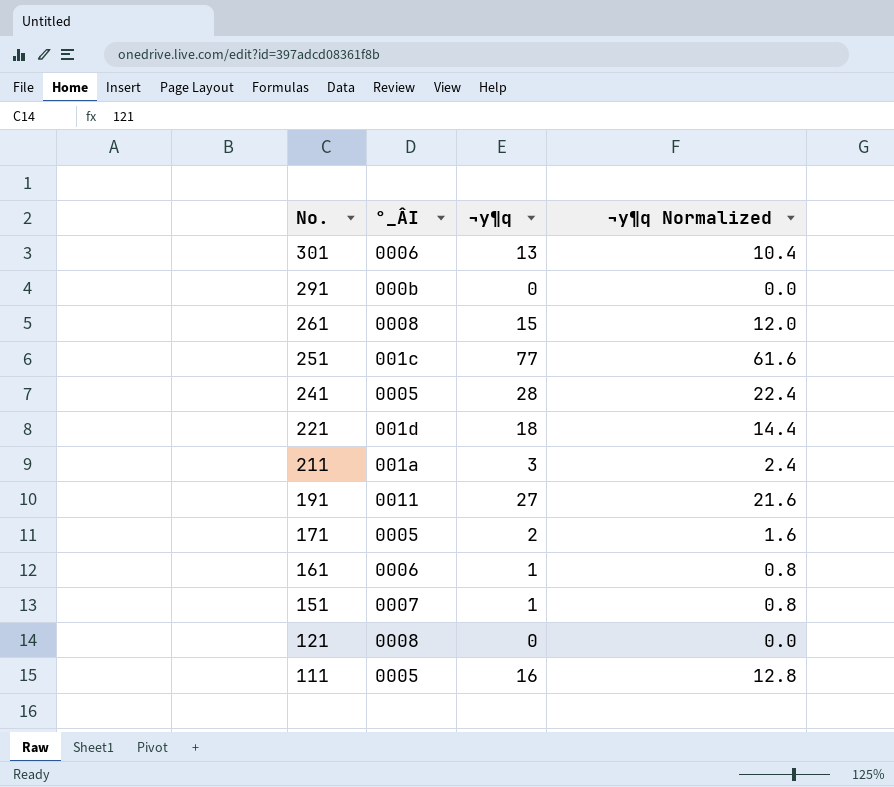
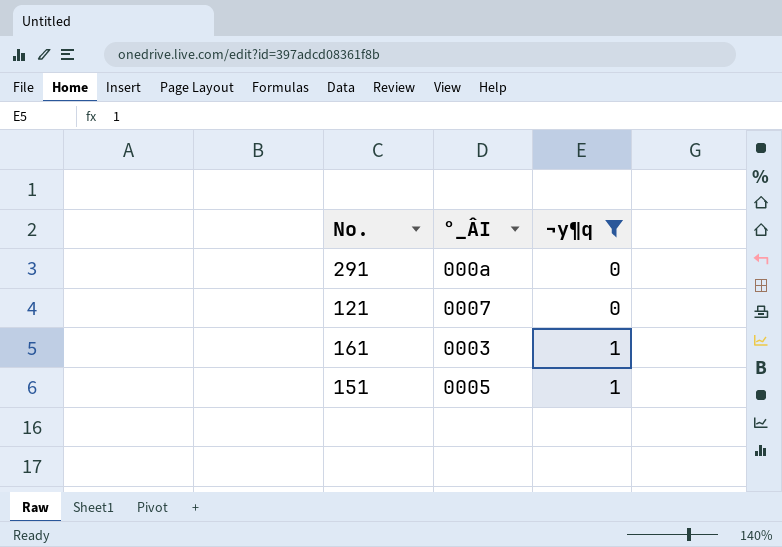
filter: none -> ¬y¶q <= 1
row order: No. descending -> ¬y¶q ascending
column ¬y¶q Normalized | formula: [¬y¶q] * 0.8 -> none
291 | °_ÂI: 000b -> 000a
121 | °_ÂI: 0008 -> 0007
161 | °_ÂI: 0006 -> 0003
151 | °_ÂI: 0007 -> 0005

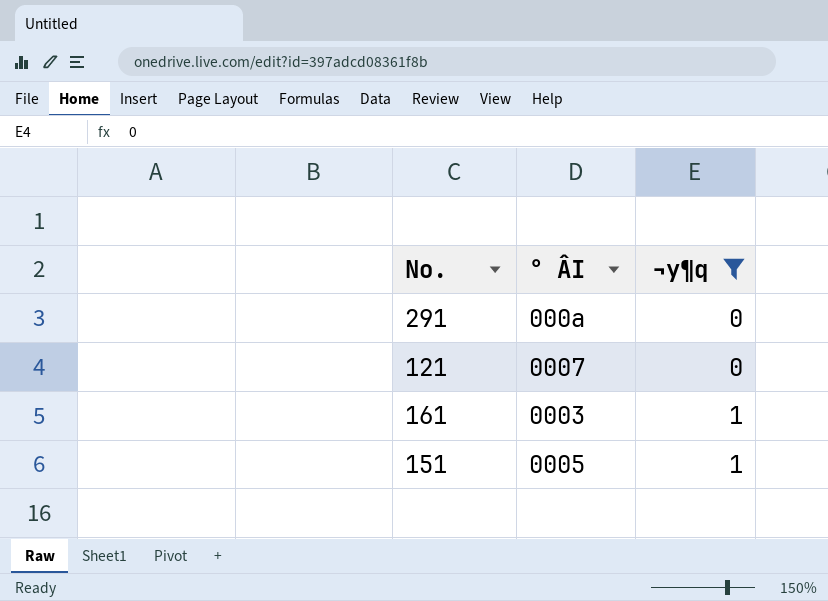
column name: °_ÂI -> ° ÂI

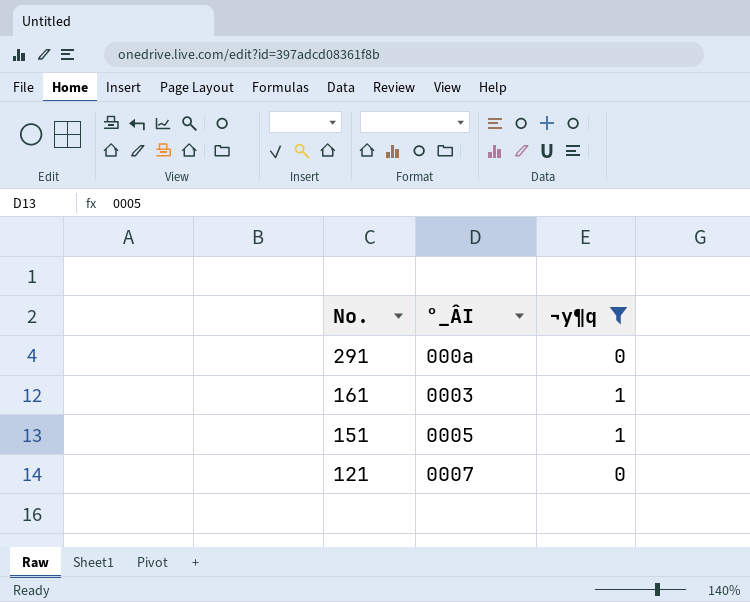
row order: ¬y¶q ascending -> No. descending
column name: ° ÂI -> °_ÂI

